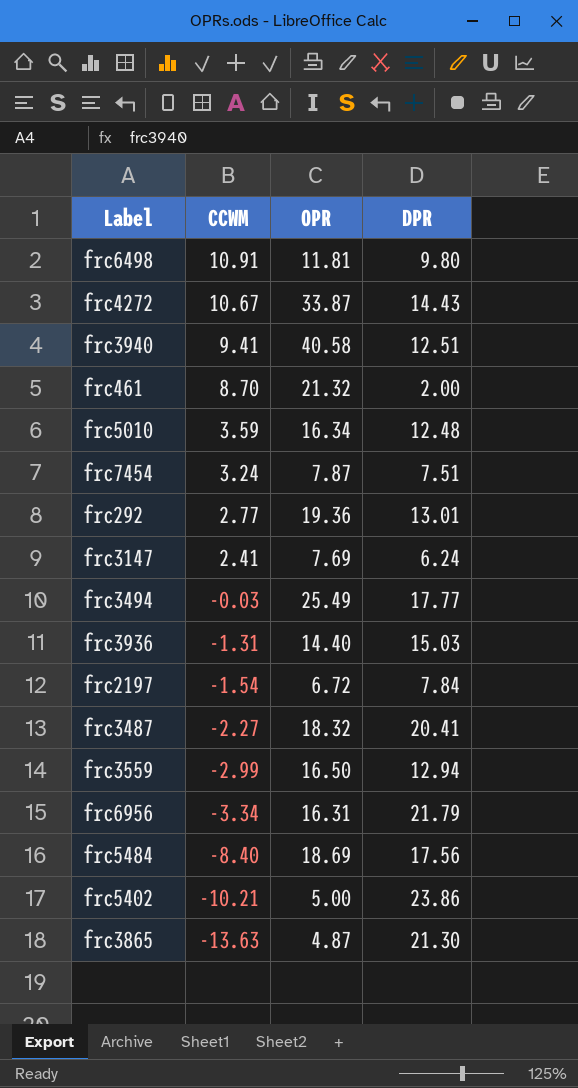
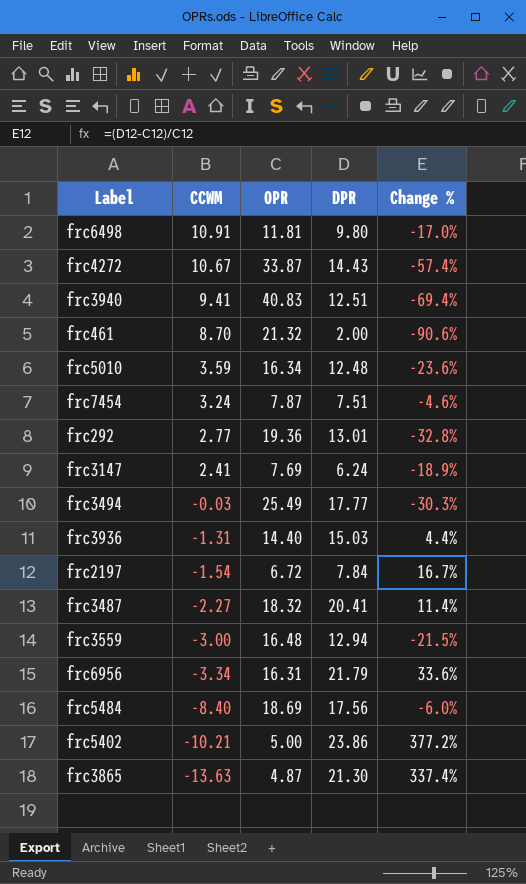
column Change % | formula: none -> ([DPR] - [OPR]) / [OPR]
frc3940 | OPR: 40.58 -> 40.83
frc3559 | CCWM: -2.99 -> -3.00
frc3559 | OPR: 16.50 -> 16.48

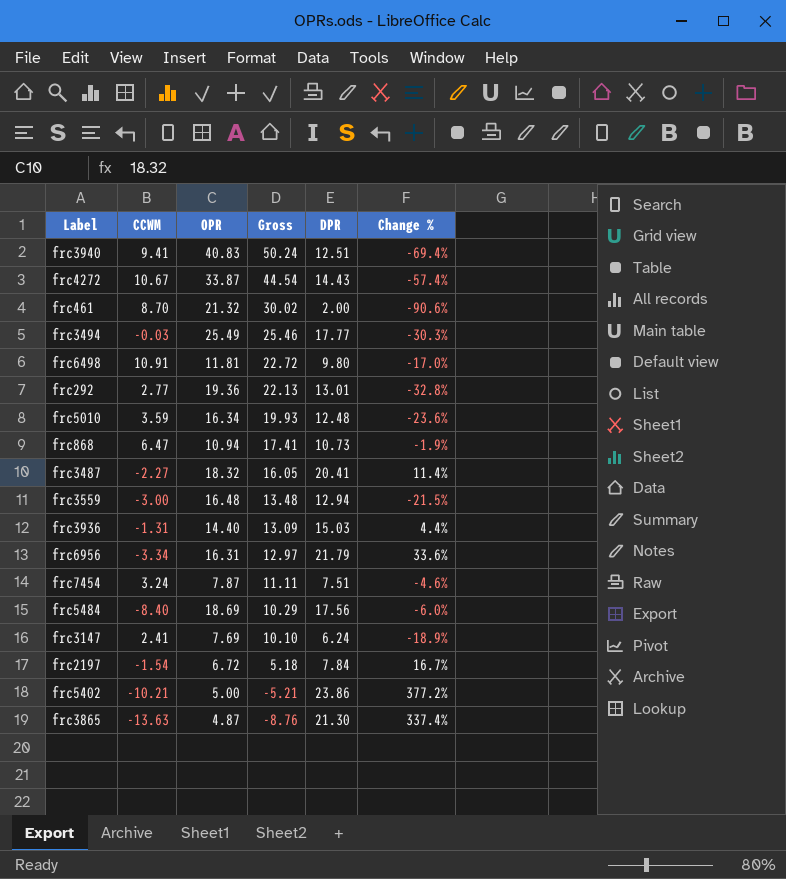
row order: CCWM descending -> Gross descending
column Gross | formula: none -> [CCWM] + [OPR]
row frc868: none -> 6.47 | 10.94 | 17.41 | 10.73 | -1.9%

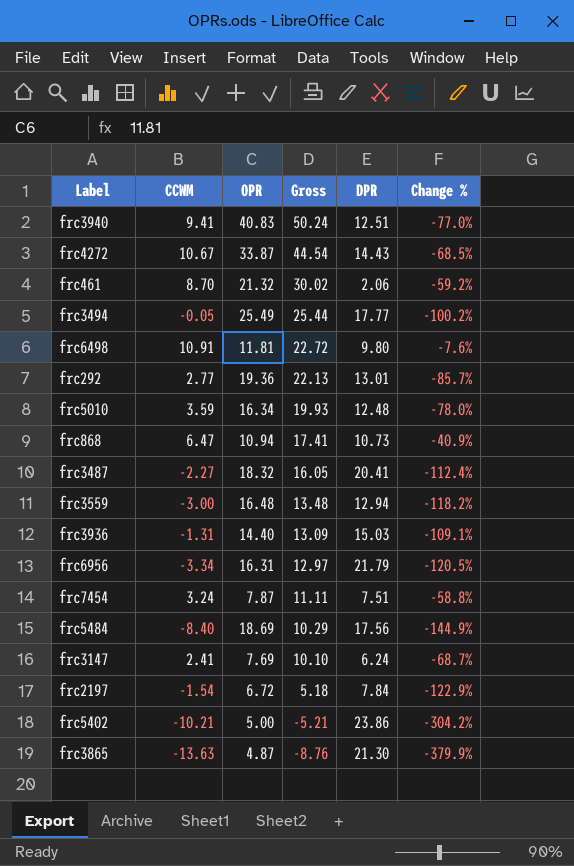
column Change % | formula: ([DPR] - [OPR]) / [OPR] -> ([CCWM] - [OPR]) / [OPR]
frc461 | DPR: 2.00 -> 2.06
frc3494 | CCWM: -0.03 -> -0.05
frc3494 | Gross: 25.46 -> 25.44

